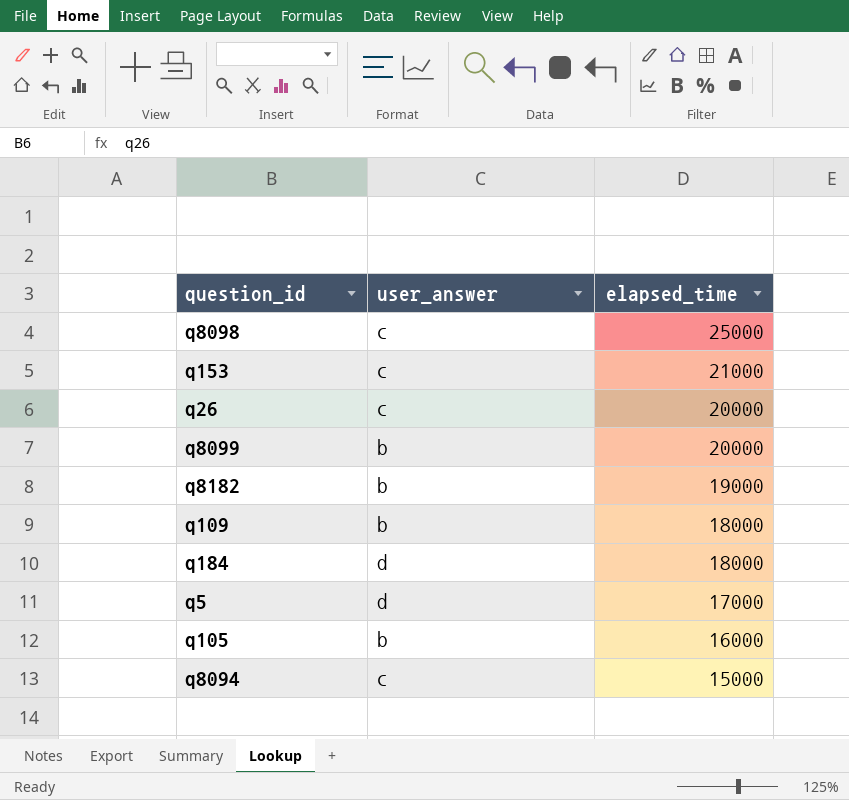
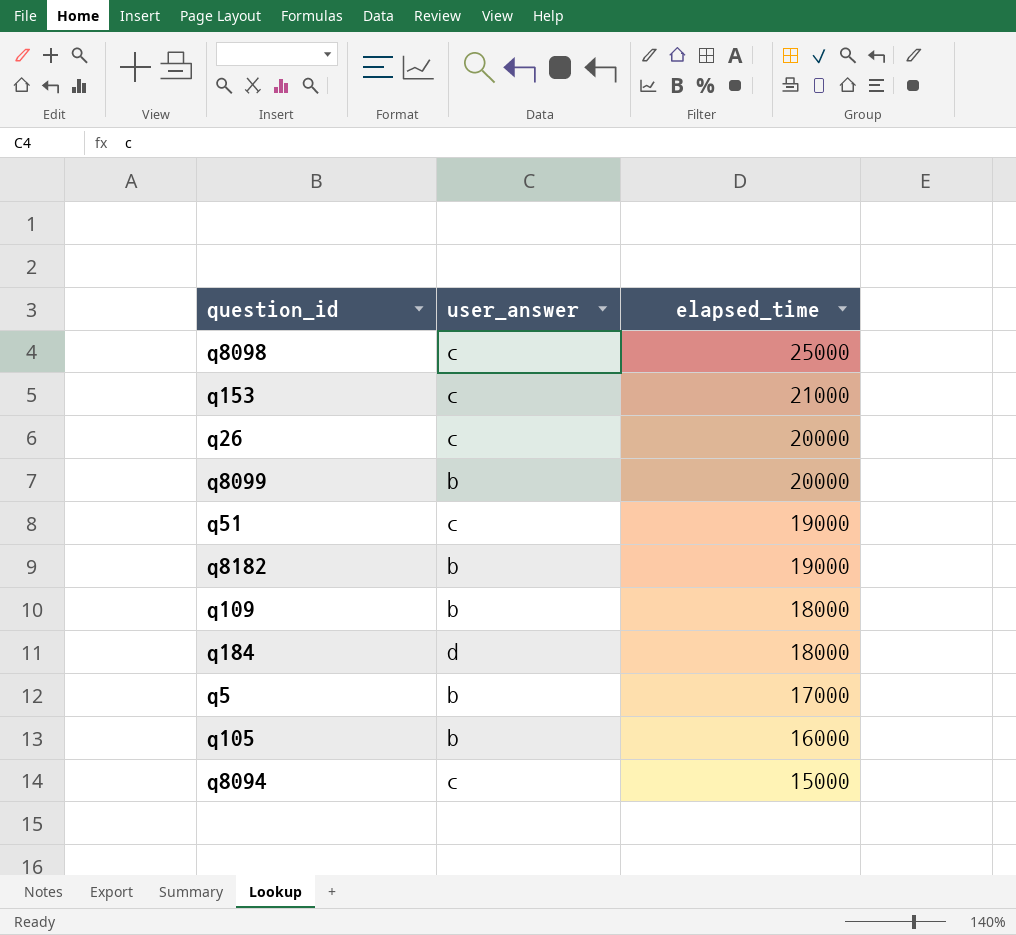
row q51: none -> c | 19000
q5 | user_answer: d -> b

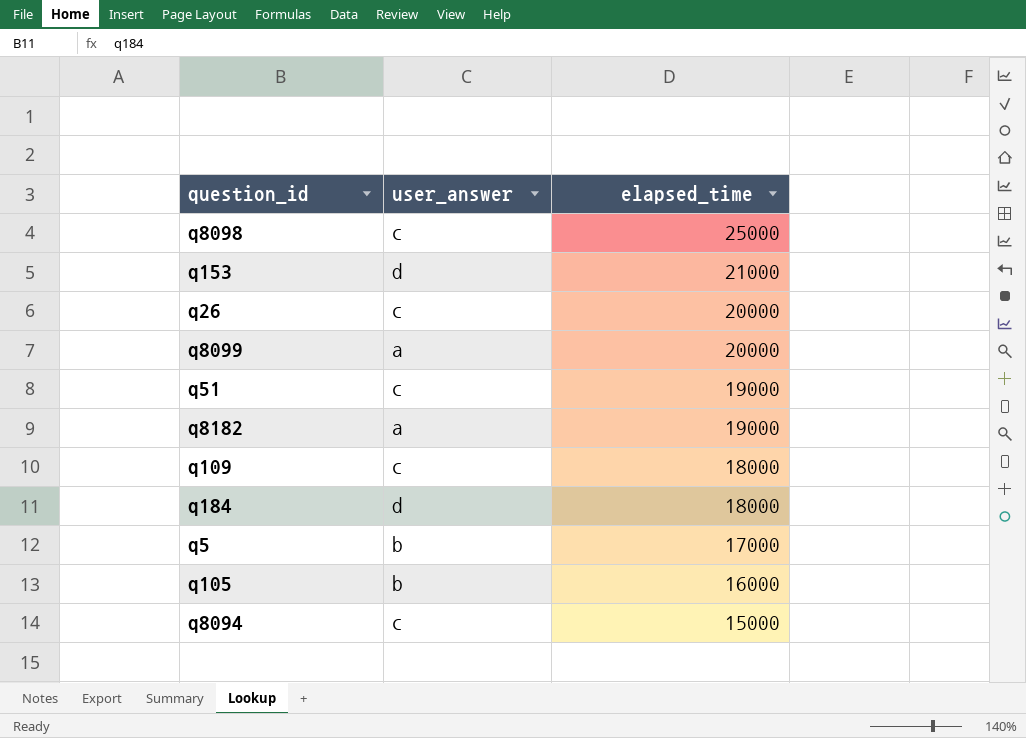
q153 | user_answer: c -> d
q8099 | user_answer: b -> a
q8182 | user_answer: b -> a
q109 | user_answer: b -> c

